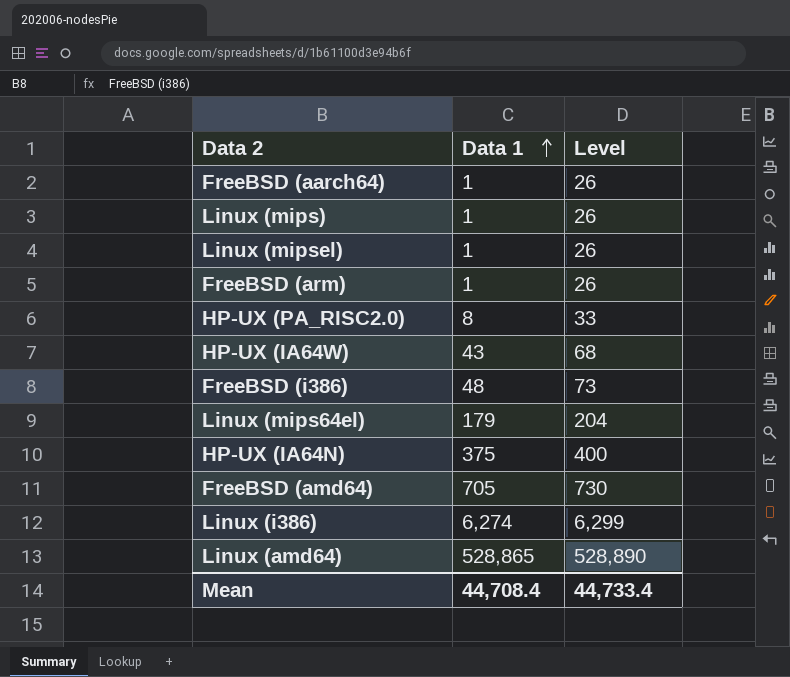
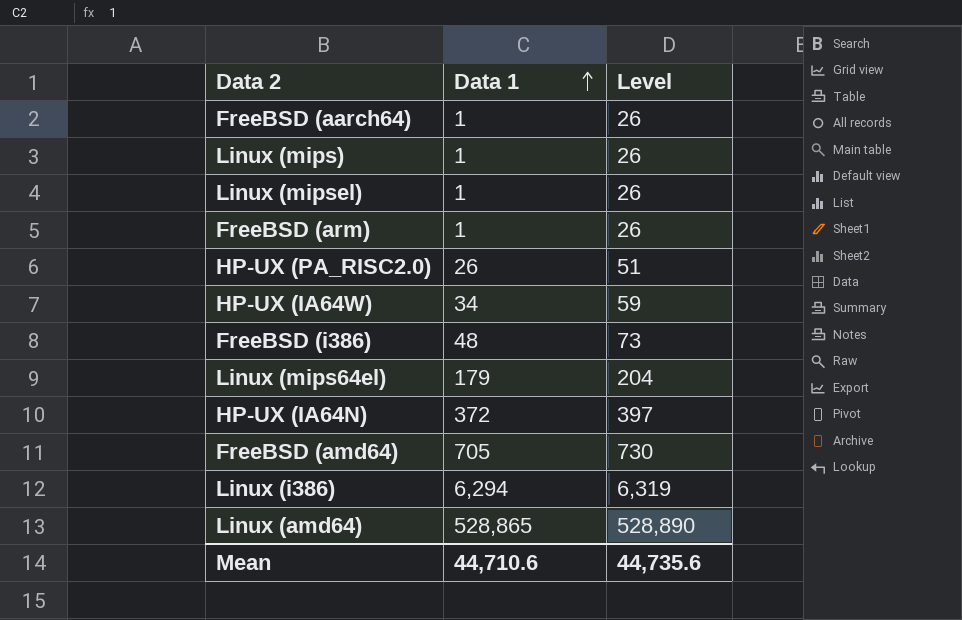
HP-UX (PA_RISC2.0) | Data 1: 8 -> 26
HP-UX (PA_RISC2.0) | Level: 33 -> 51
HP-UX (IA64W) | Data 1: 43 -> 34
HP-UX (IA64W) | Level: 68 -> 59
HP-UX (IA64N) | Data 1: 375 -> 372
HP-UX (IA64N) | Level: 400 -> 397
Linux (i386) | Data 1: 6,274 -> 6,294
Linux (i386) | Level: 6,299 -> 6,319
Mean | Data 1: 44,708.4 -> 44,710.6
Mean | Level: 44,733.4 -> 44,735.6

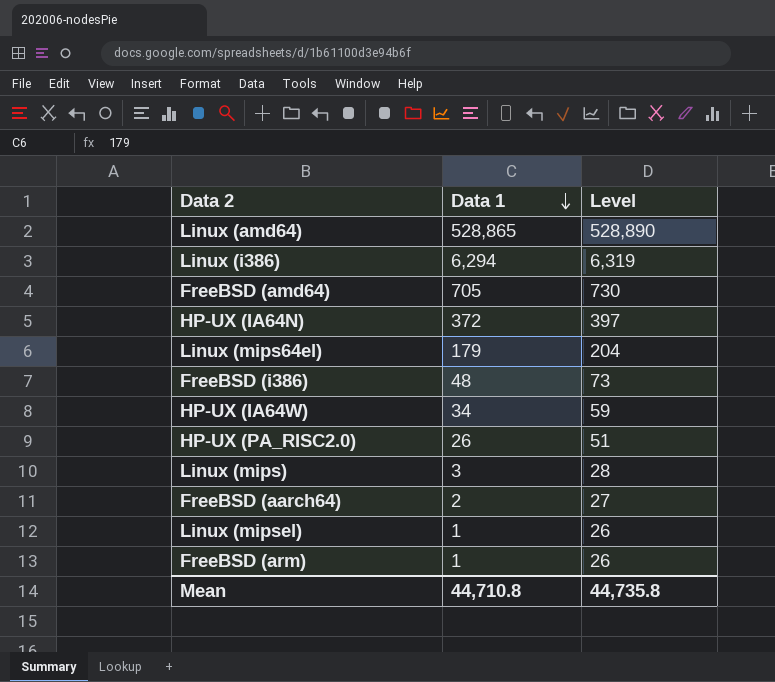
row order: Data 1 ascending -> Data 1 descending
Linux (mips) | Data 1: 1 -> 3
Linux (mips) | Level: 26 -> 28
FreeBSD (aarch64) | Data 1: 1 -> 2
FreeBSD (aarch64) | Level: 26 -> 27
Mean | Data 1: 44,710.6 -> 44,710.8
Mean | Level: 44,735.6 -> 44,735.8

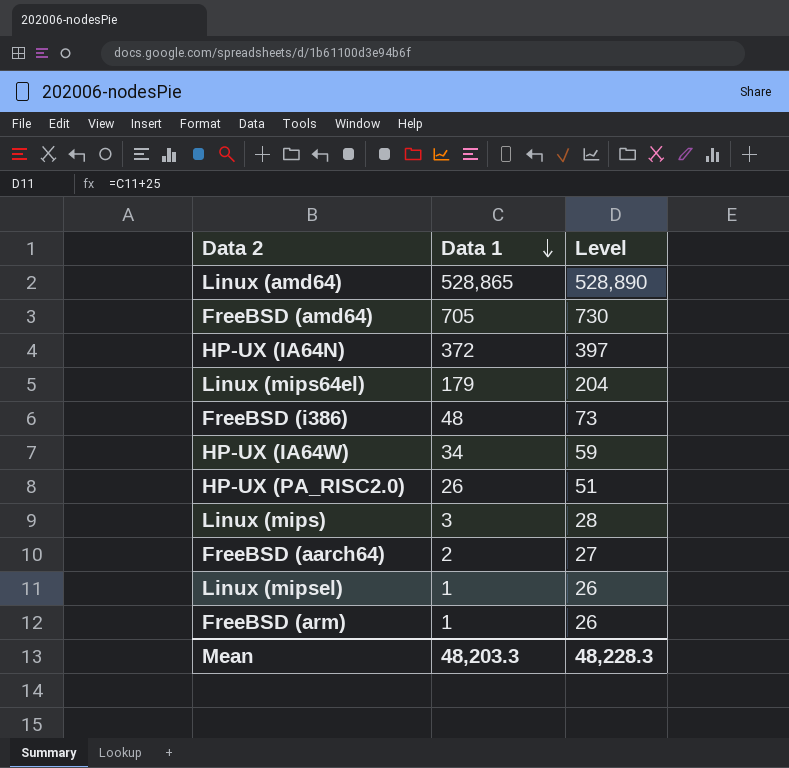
row Linux (i386): 6,294 | 6,319 -> none
Mean | Data 1: 44,710.8 -> 48,203.3
Mean | Level: 44,735.8 -> 48,228.3

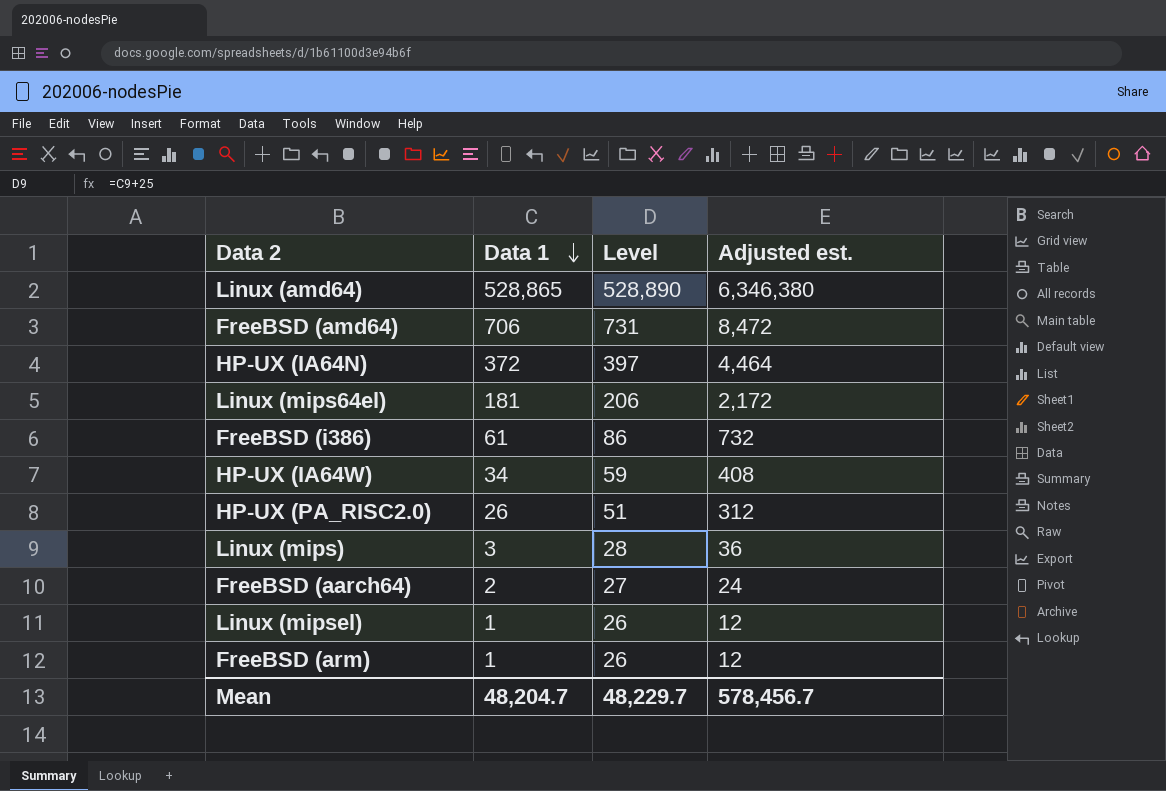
column Adjusted est. | formula: none -> [Data 1] * 12
FreeBSD (amd64) | Data 1: 705 -> 706
FreeBSD (amd64) | Level: 730 -> 731
Linux (mips64el) | Data 1: 179 -> 181
Linux (mips64el) | Level: 204 -> 206
FreeBSD (i386) | Data 1: 48 -> 61
FreeBSD (i386) | Level: 73 -> 86
Mean | Data 1: 48,203.3 -> 48,204.7
Mean | Level: 48,228.3 -> 48,229.7

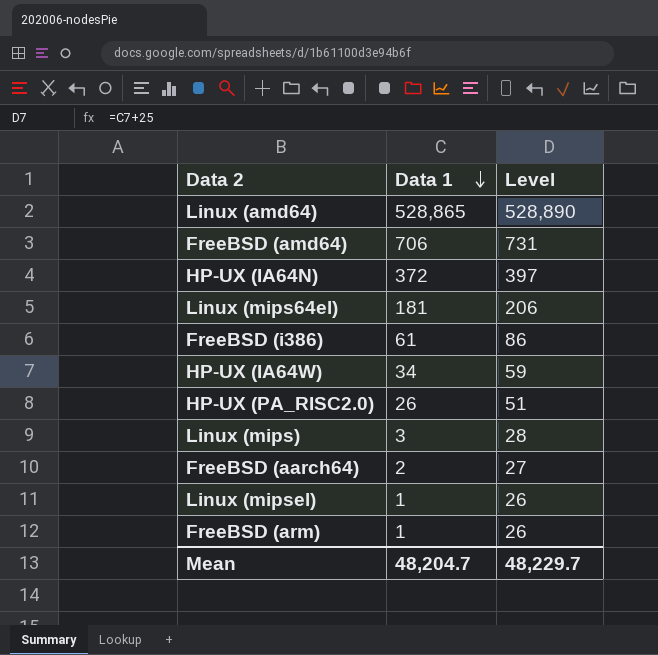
column Adjusted est. | formula: [Data 1] * 12 -> none

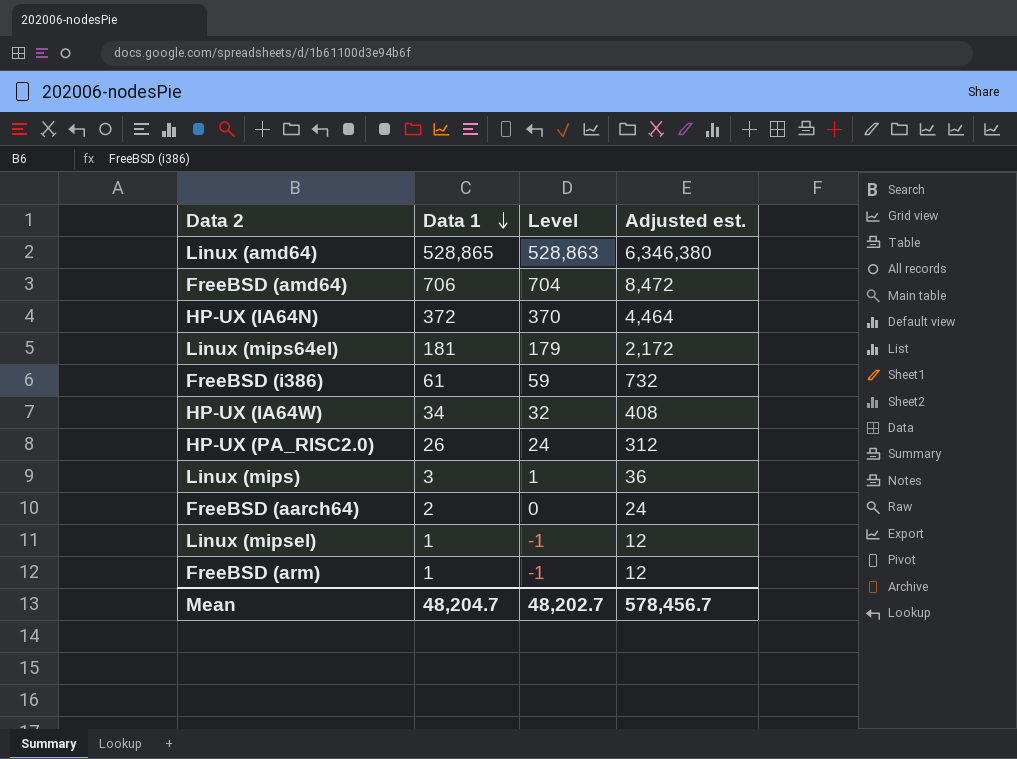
column Level | formula: [Data 1] + 25 -> [Data 1] - 2
column Adjusted est. | formula: none -> [Data 1] * 12
Mean | Level: 48,229.7 -> 48,202.7

